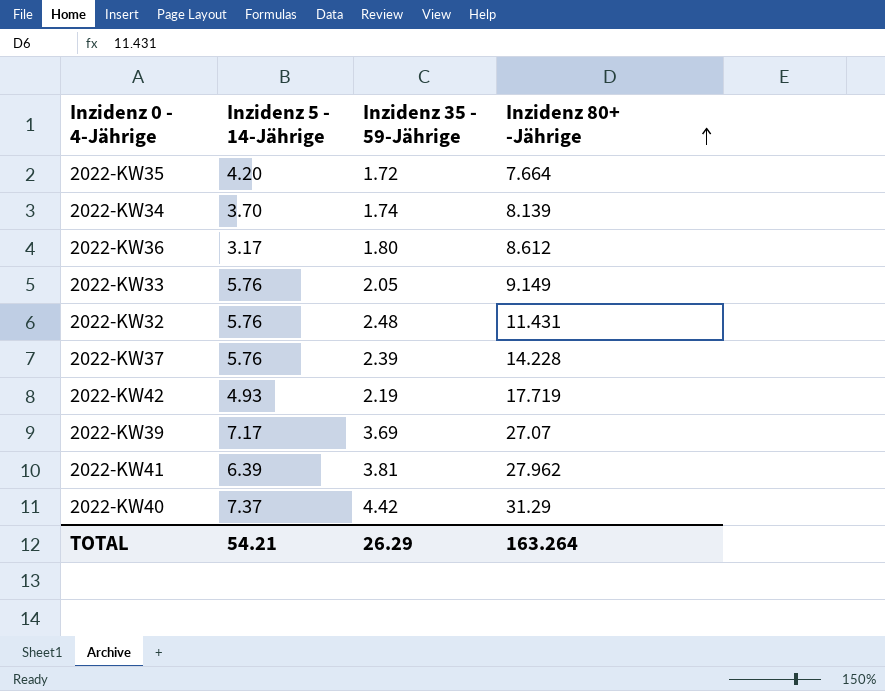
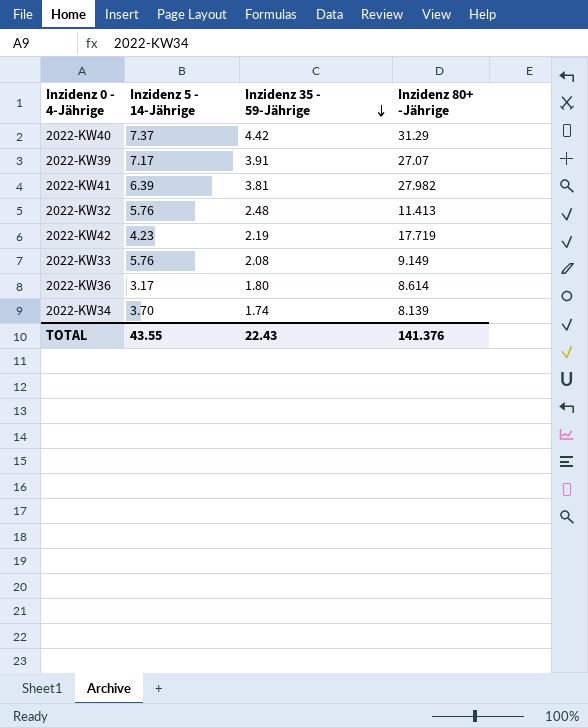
row order: Inzidenz 80+ -Jährige ascending -> Inzidenz 35 - 59-Jährige descending
row 2022-KW35: 4.20 | 1.72 | 7.664 -> none
row 2022-KW37: 5.76 | 2.39 | 14.228 -> none
2022-KW39 | Inzidenz 35 - 59-Jährige: 3.69 -> 3.91
2022-KW41 | Inzidenz 80+ -Jährige: 27.962 -> 27.982
2022-KW32 | Inzidenz 80+ -Jährige: 11.431 -> 11.413
2022-KW42 | Inzidenz 5 - 14-Jährige: 4.93 -> 4.23
2022-KW33 | Inzidenz 35 - 59-Jährige: 2.05 -> 2.08
2022-KW36 | Inzidenz 80+ -Jährige: 8.612 -> 8.614
TOTAL | Inzidenz 5 - 14-Jährige: 54.21 -> 43.55
TOTAL | Inzidenz 35 - 59-Jährige: 26.29 -> 22.43
TOTAL | Inzidenz 80+ -Jährige: 163.264 -> 141.376

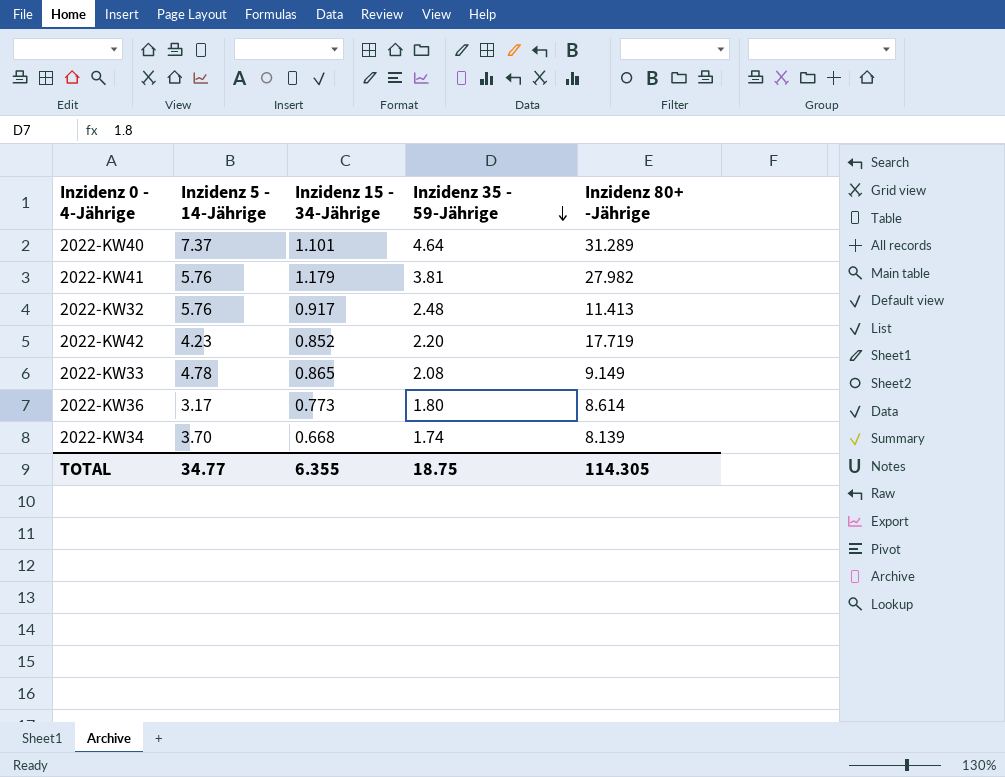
column Inzidenz 15 - 34-Jährige | position: none -> 3
row 2022-KW39: 7.17 | 3.91 | 27.07 -> none
2022-KW40 | Inzidenz 35 - 59-Jährige: 4.42 -> 4.64
2022-KW40 | Inzidenz 80+ -Jährige: 31.29 -> 31.289
2022-KW41 | Inzidenz 5 - 14-Jährige: 6.39 -> 5.76
2022-KW42 | Inzidenz 35 - 59-Jährige: 2.19 -> 2.20
2022-KW33 | Inzidenz 5 - 14-Jährige: 5.76 -> 4.78
TOTAL | Inzidenz 5 - 14-Jährige: 43.55 -> 34.77
TOTAL | Inzidenz 35 - 59-Jährige: 22.43 -> 18.75
TOTAL | Inzidenz 80+ -Jährige: 141.376 -> 114.305

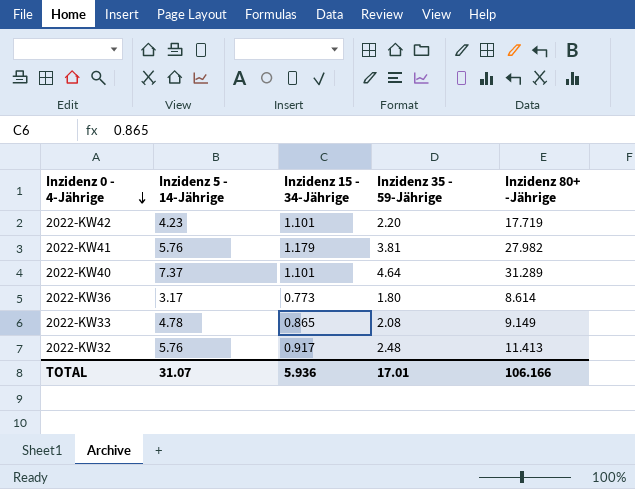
row order: Inzidenz 35 - 59-Jährige descending -> Inzidenz 0 - 4-Jährige descending
row 2022-KW34: 3.70 | 0.668 | 1.74 | 8.139 -> none
2022-KW42 | Inzidenz 15 - 34-Jährige: 0.852 -> 1.101
TOTAL | Inzidenz 5 - 14-Jährige: 34.77 -> 31.07
TOTAL | Inzidenz 15 - 34-Jährige: 6.355 -> 5.936
TOTAL | Inzidenz 35 - 59-Jährige: 18.75 -> 17.01
TOTAL | Inzidenz 80+ -Jährige: 114.305 -> 106.166

